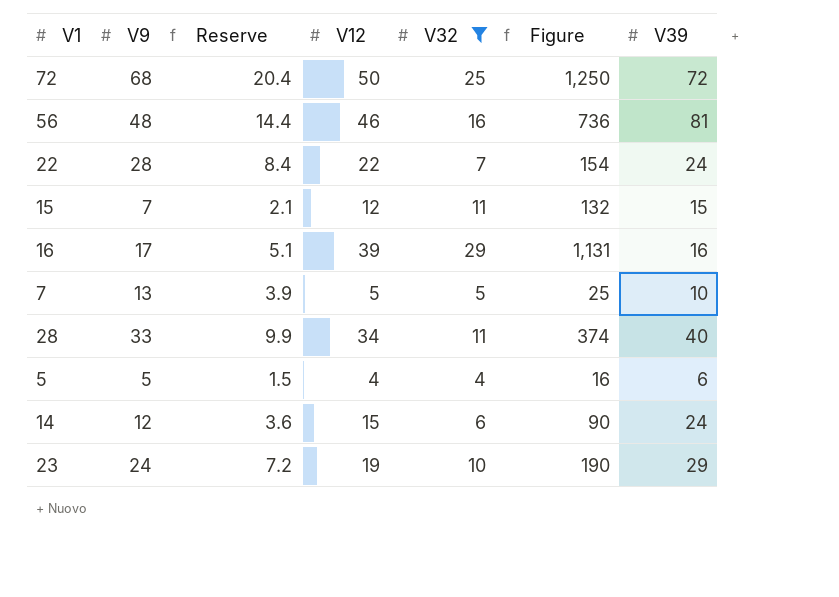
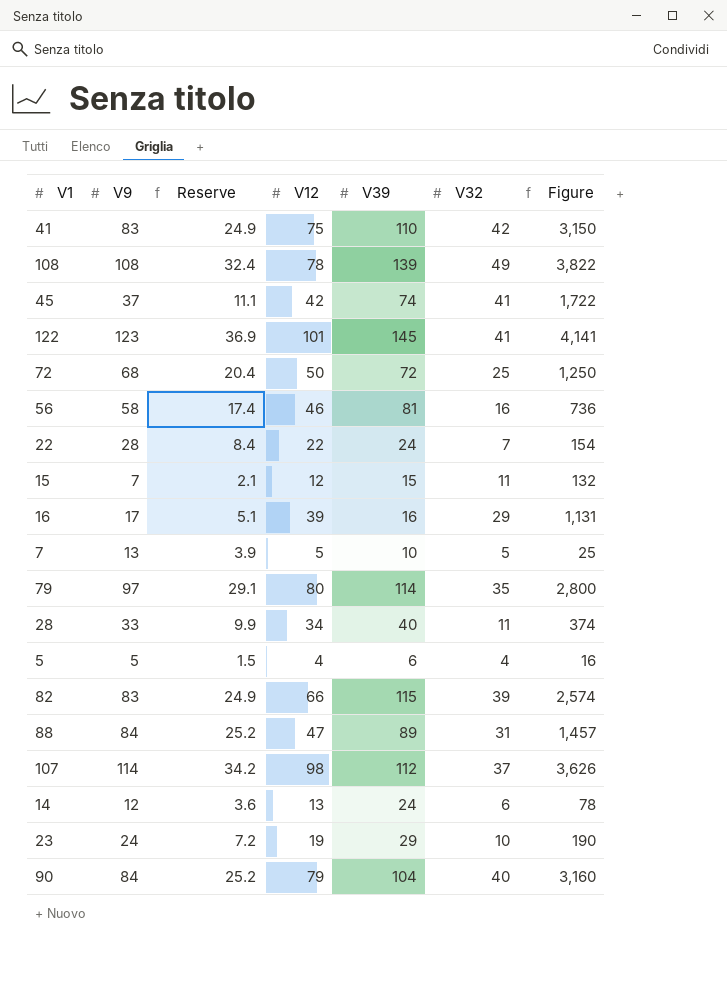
filter: V32 <= 29 -> none
column V39 | position: 7 -> 5
56 | V9: 48 -> 58
56 | Reserve: 14.4 -> 17.4
14 | V12: 15 -> 13
14 | Figure: 90 -> 78

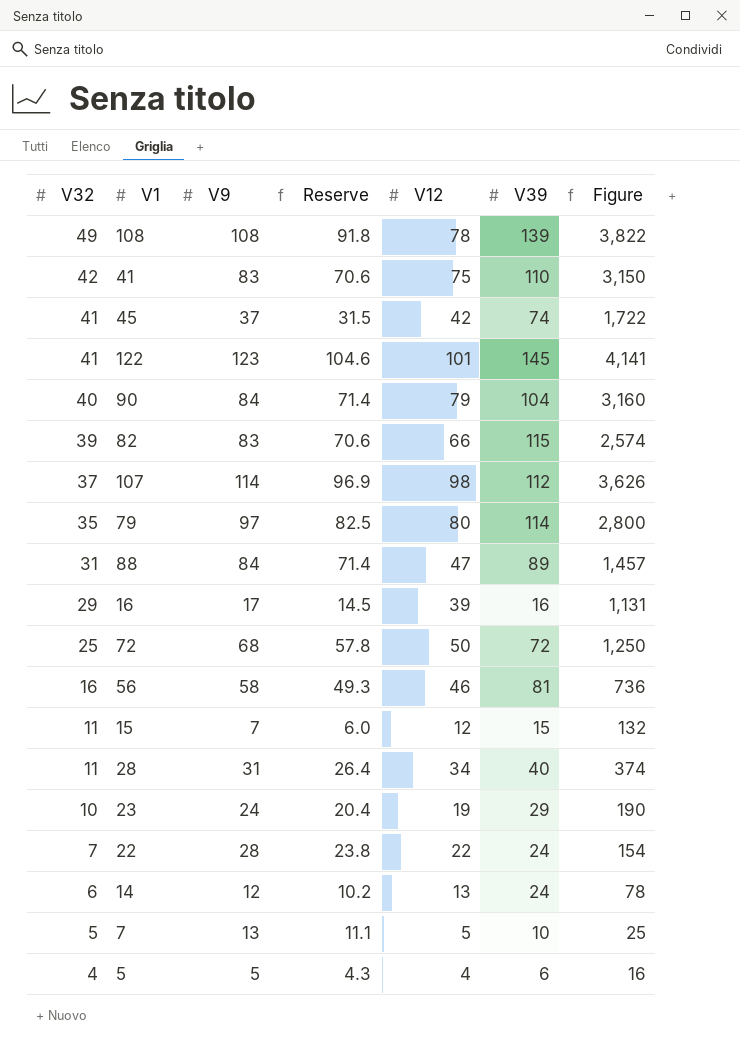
row order: none -> V32 descending
column V32 | position: 6 -> 1
column Reserve | formula: [V9] * 0.3 -> [V9] * 0.85
28 | V9: 33 -> 31

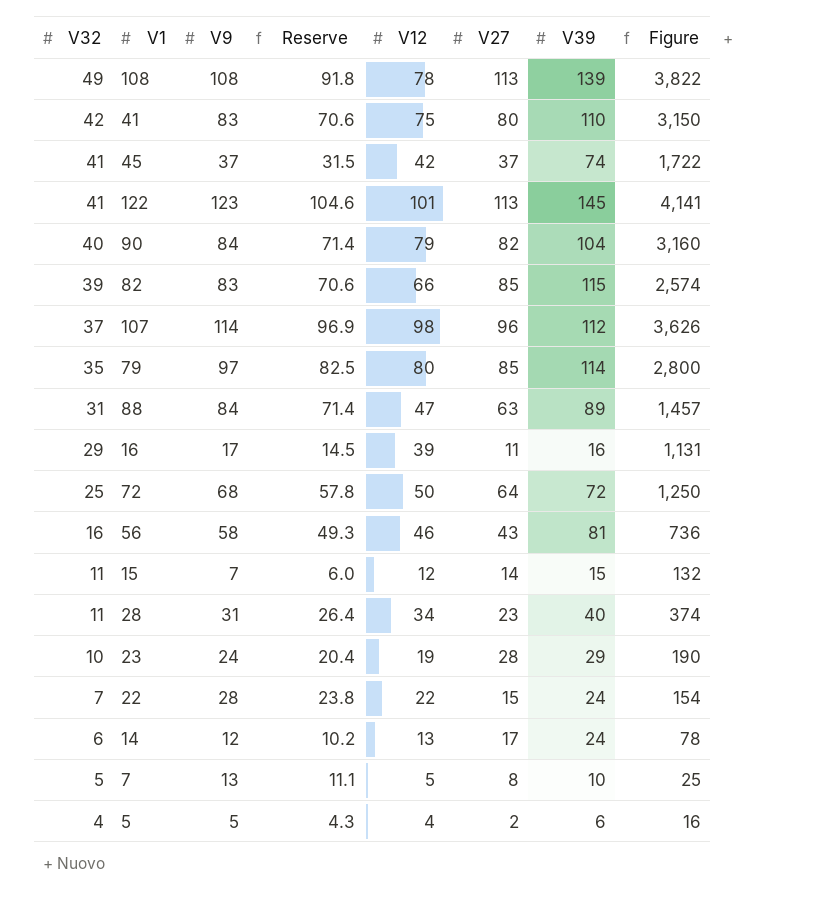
column V27 | position: none -> 6

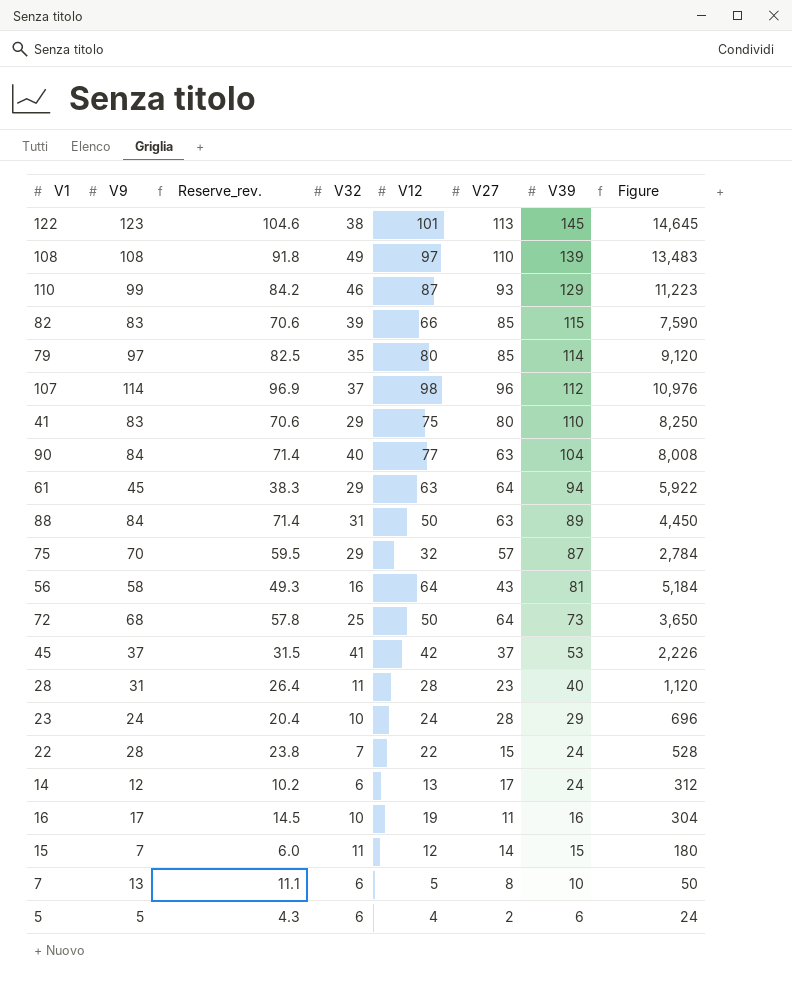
row order: V32 descending -> V39 descending
column name: Reserve -> Reserve_rev.
column V32 | position: 1 -> 4
column Figure | formula: [V32] * [V12] -> [V12] * [V39]
122 | V32: 41 -> 38
108 | V12: 78 -> 97
108 | V27: 113 -> 110
row 110: none -> 99 | 84.2 | 46 | 87 | 93 | 129 | 11,223
41 | V32: 42 -> 29
90 | V12: 79 -> 77
90 | V27: 82 -> 63
row 61: none -> 45 | 38.3 | 29 | 63 | 64 | 94 | 5,922
88 | V12: 47 -> 50
row 75: none -> 70 | 59.5 | 29 | 32 | 57 | 87 | 2,784
56 | V12: 46 -> 64
72 | V39: 72 -> 73
45 | V39: 74 -> 53
28 | V12: 34 -> 28
23 | V12: 19 -> 24
16 | V32: 29 -> 10
16 | V12: 39 -> 19
7 | V32: 5 -> 6
5 | V32: 4 -> 6

